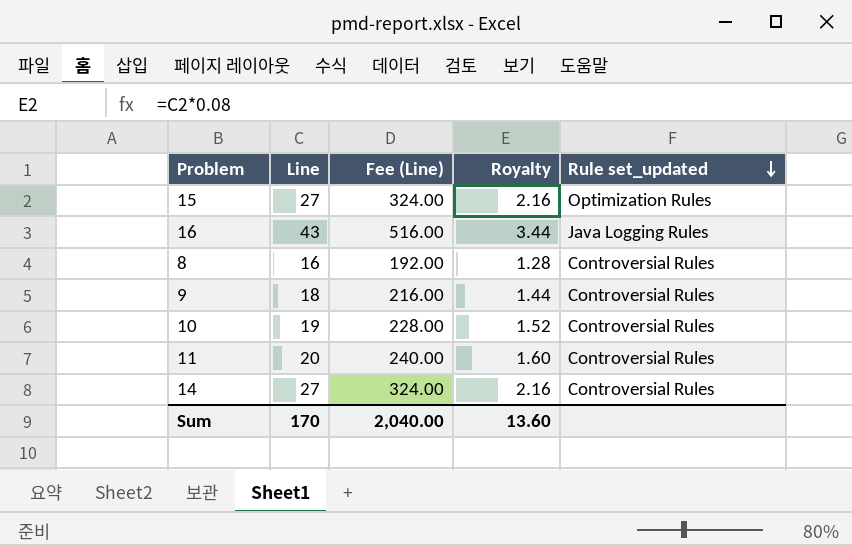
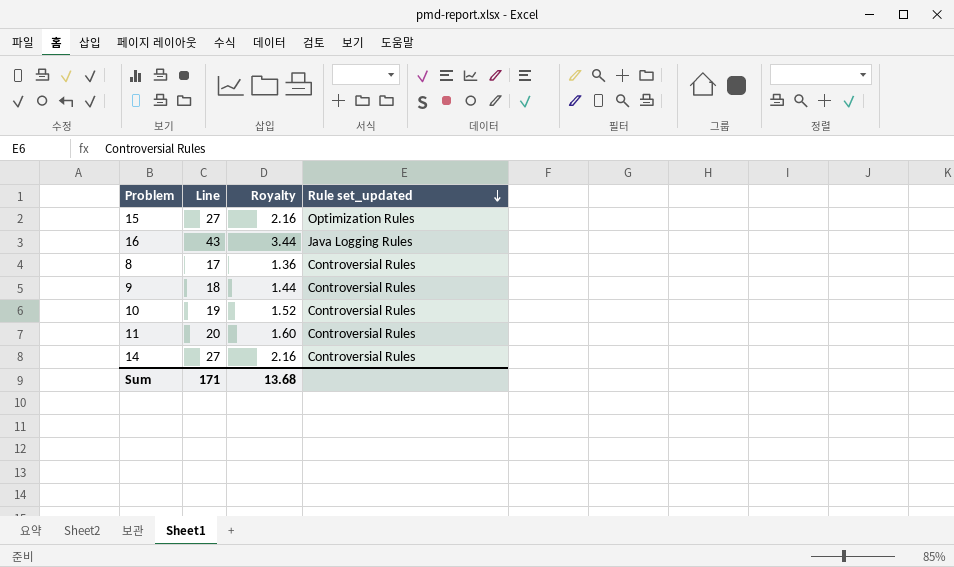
column Fee (Line) | formula: [Line] * 12 -> none
8 | Line: 16 -> 17
8 | Royalty: 1.28 -> 1.36
Sum | Line: 170 -> 171
Sum | Royalty: 13.60 -> 13.68

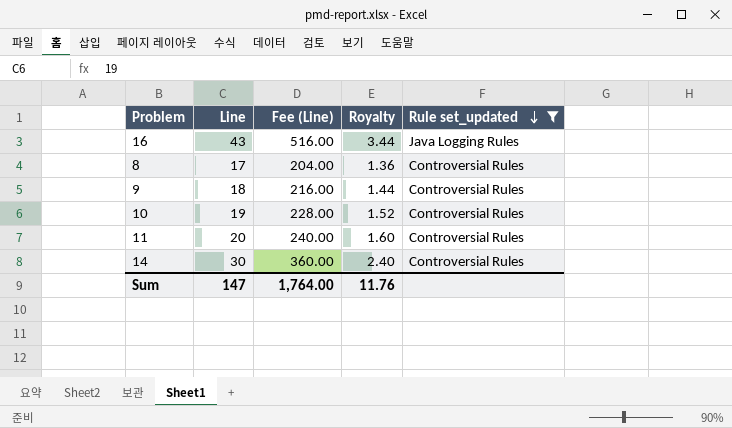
filter: none -> Rule set_updated != Optimization Rules
column Fee (Line) | formula: none -> [Line] * 12
14 | Line: 27 -> 30
14 | Royalty: 2.16 -> 2.40
Sum | Line: 171 -> 147
Sum | Royalty: 13.68 -> 11.76

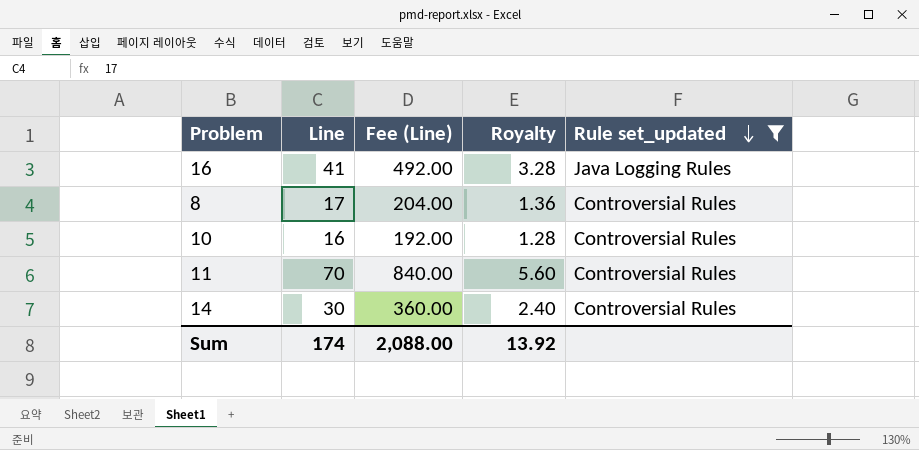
row 9: 18 | 216.00 | 1.44 | Controversial Rules -> none
16 | Line: 43 -> 41
16 | Fee (Line): 516.00 -> 492.00
16 | Royalty: 3.44 -> 3.28
10 | Line: 19 -> 16
10 | Fee (Line): 228.00 -> 192.00
10 | Royalty: 1.52 -> 1.28
11 | Line: 20 -> 70
11 | Fee (Line): 240.00 -> 840.00
11 | Royalty: 1.60 -> 5.60
Sum | Line: 147 -> 174
Sum | Fee (Line): 1,764.00 -> 2,088.00
Sum | Royalty: 11.76 -> 13.92

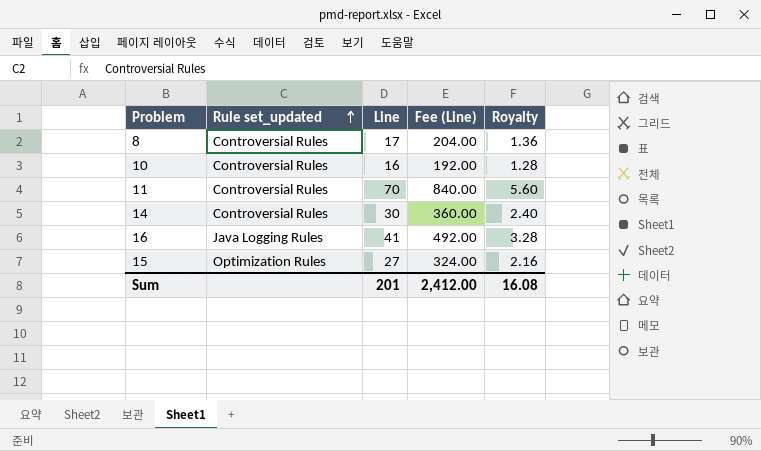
filter: Rule set_updated != Optimization Rules -> none
row order: Rule set_updated descending -> Rule set_updated ascending
column Rule set_updated | position: 5 -> 2
Sum | Line: 174 -> 201
Sum | Fee (Line): 2,088.00 -> 2,412.00
Sum | Royalty: 13.92 -> 16.08

